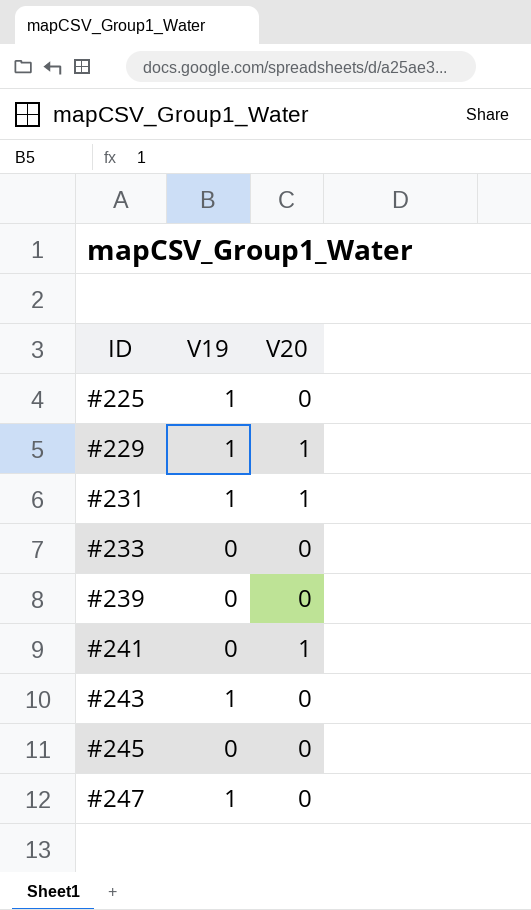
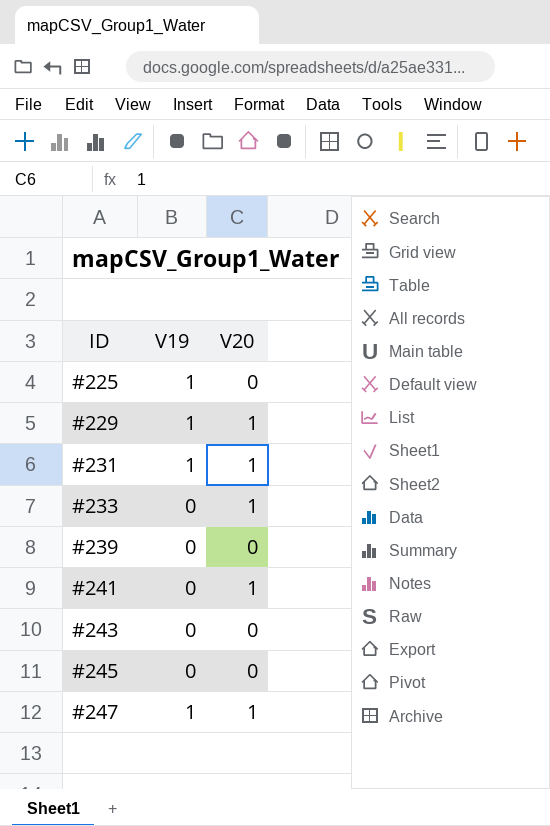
#233 | V20: 0 -> 1
#243 | V19: 1 -> 0
#247 | V20: 0 -> 1

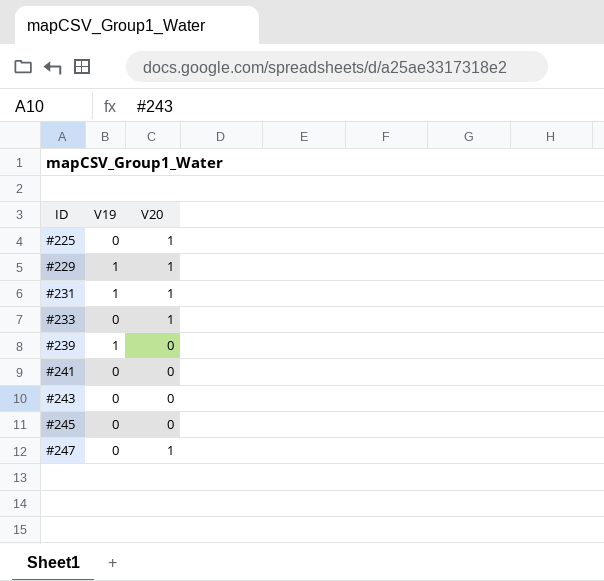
#225 | V19: 1 -> 0
#225 | V20: 0 -> 1
#239 | V19: 0 -> 1
#241 | V20: 1 -> 0
#247 | V19: 1 -> 0

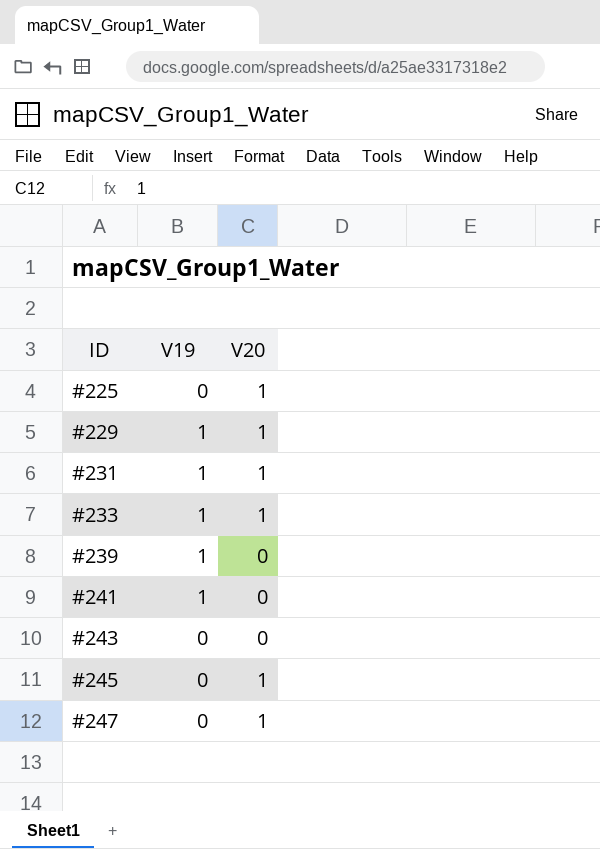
#233 | V19: 0 -> 1
#241 | V19: 0 -> 1
#245 | V20: 0 -> 1

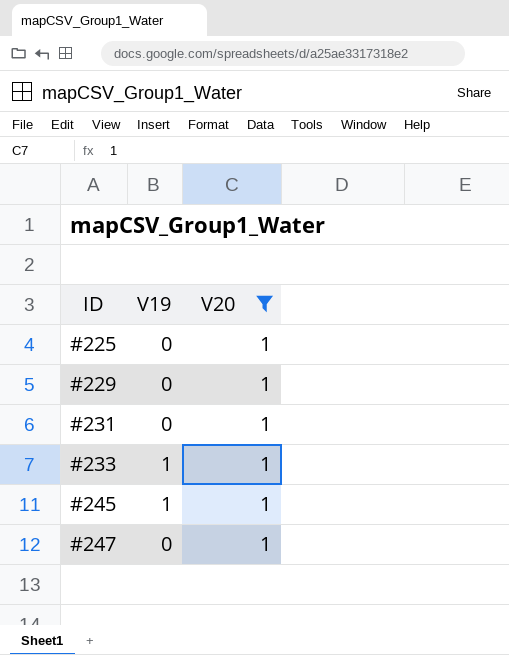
filter: none -> V20 = 1
#229 | V19: 1 -> 0
#231 | V19: 1 -> 0
#245 | V19: 0 -> 1

